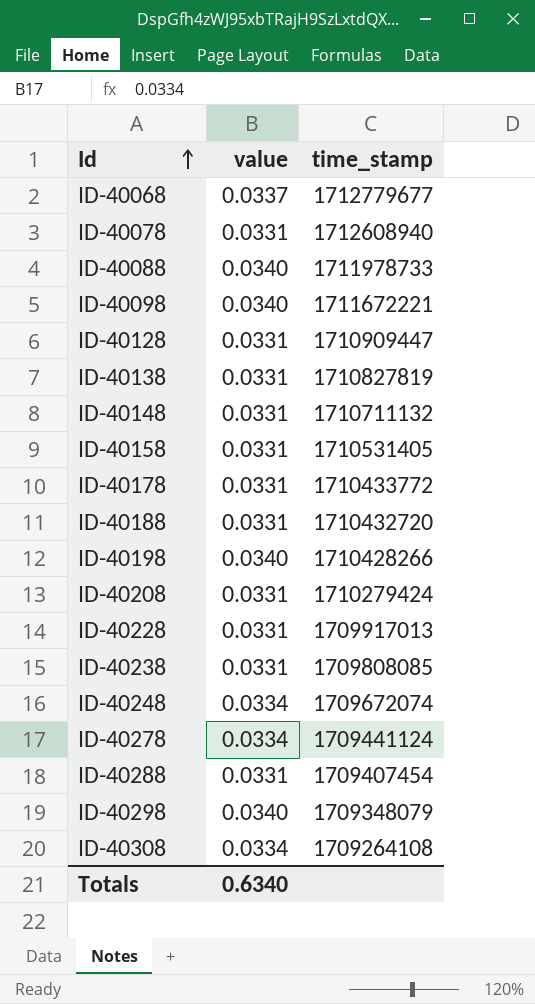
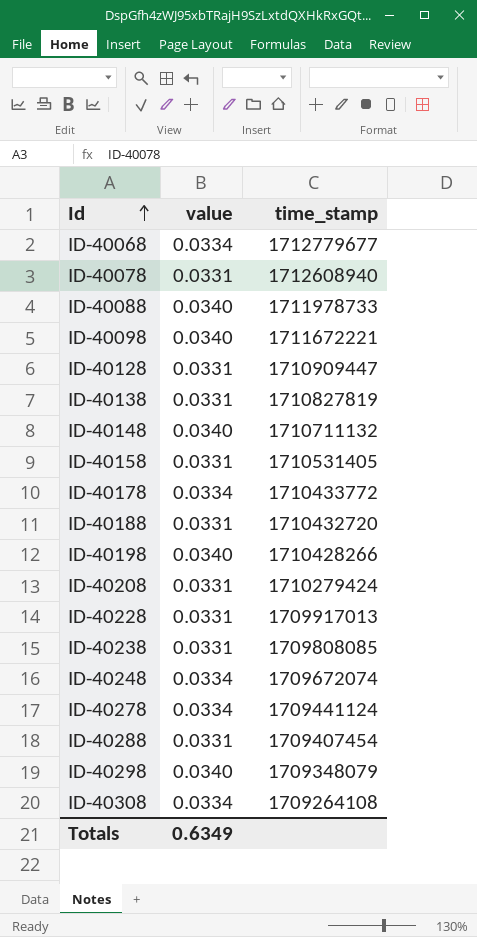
ID-40068 | value: 0.0337 -> 0.0334
ID-40148 | value: 0.0331 -> 0.0340
ID-40178 | value: 0.0331 -> 0.0334
Totals | value: 0.6340 -> 0.6349

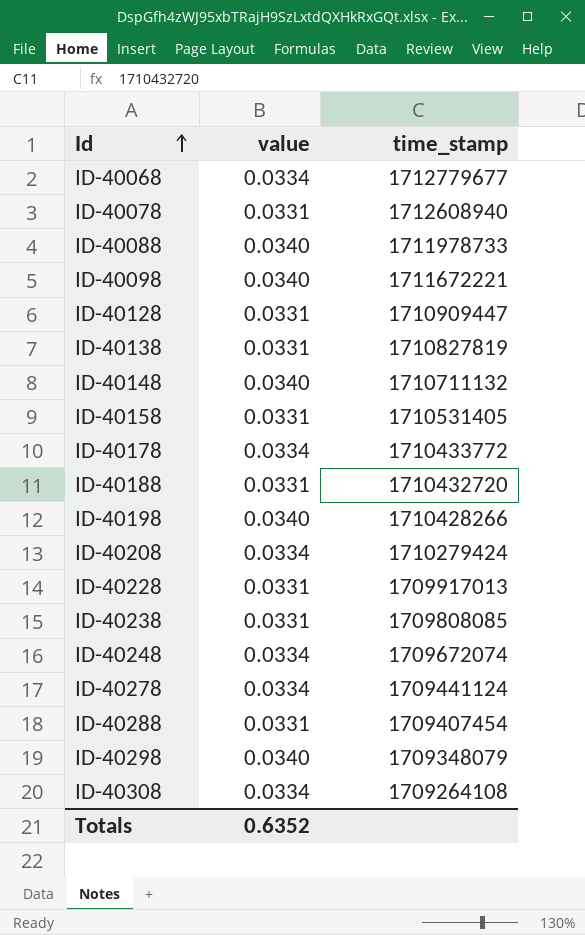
ID-40208 | value: 0.0331 -> 0.0334
Totals | value: 0.6349 -> 0.6352

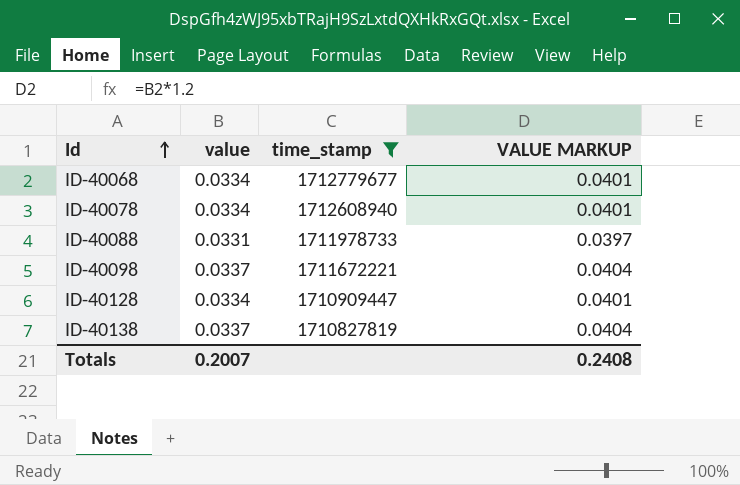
filter: none -> time_stamp >= 1710827819
column VALUE MARKUP | formula: none -> [value] * 1.2
ID-40078 | value: 0.0331 -> 0.0334
ID-40088 | value: 0.0340 -> 0.0331
ID-40098 | value: 0.0340 -> 0.0337
ID-40128 | value: 0.0331 -> 0.0334
ID-40138 | value: 0.0331 -> 0.0337
Totals | value: 0.6352 -> 0.2007

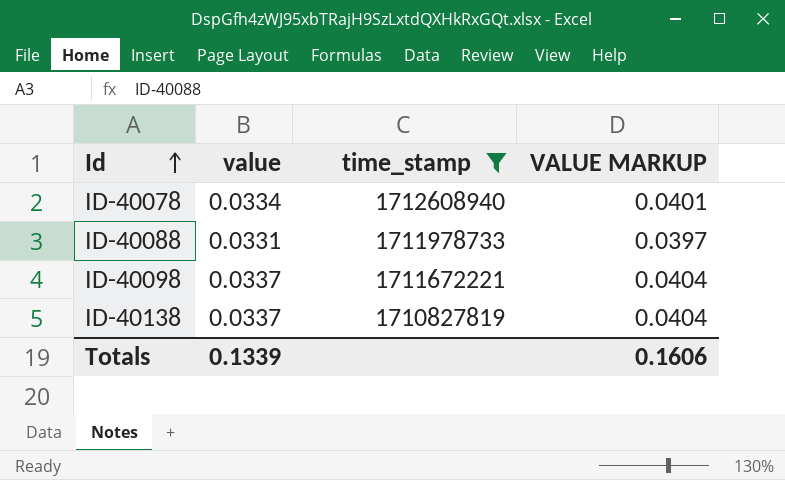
row ID-40068: 0.0334 | 1712779677 | 0.0401 -> none
row ID-40128: 0.0334 | 1710909447 | 0.0401 -> none
Totals | value: 0.2007 -> 0.1339
Totals | VALUE MARKUP: 0.2408 -> 0.1606

